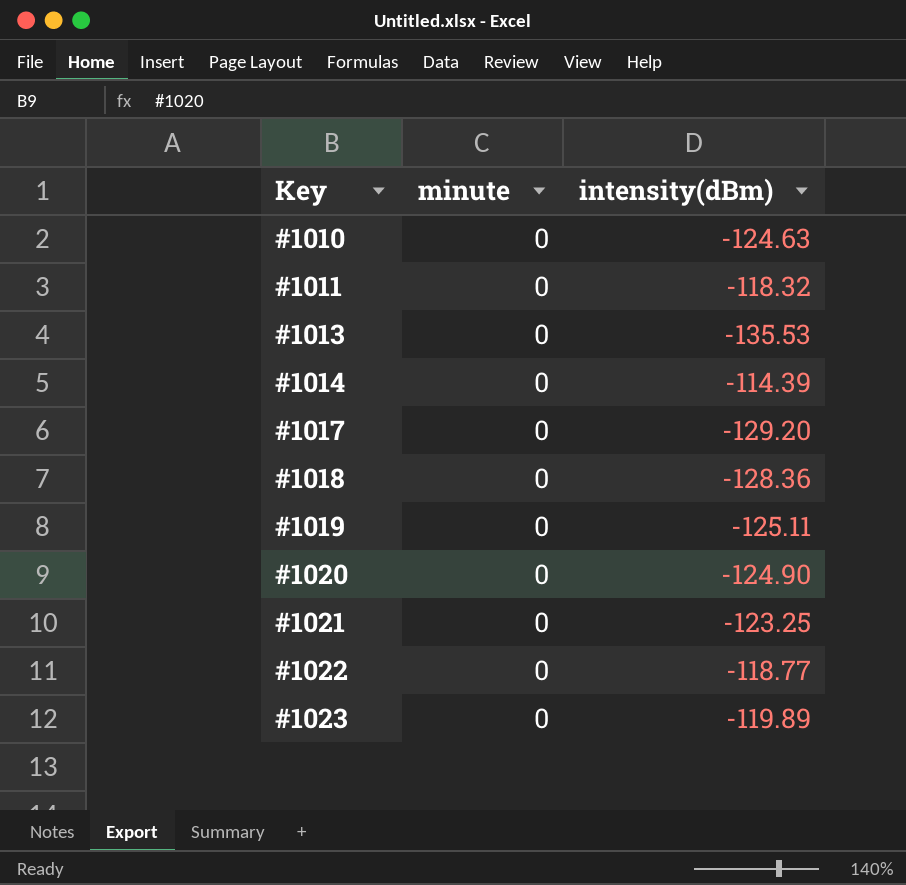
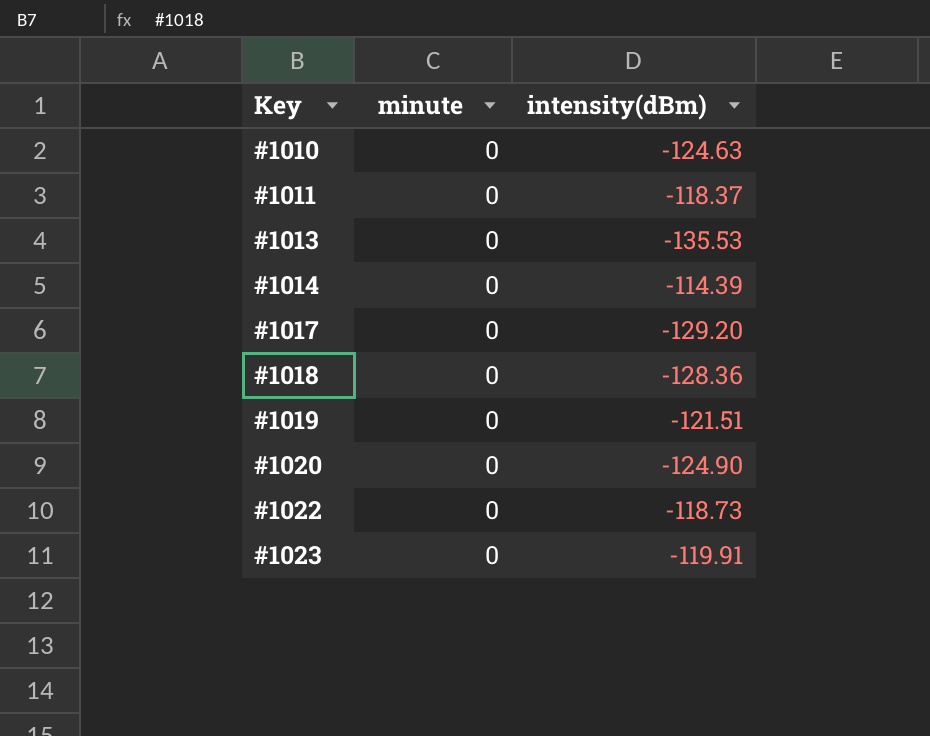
row #1021: 0 | -123.25 -> none
#1011 | intensity(dBm): -118.32 -> -118.37
#1019 | intensity(dBm): -125.11 -> -121.51
#1022 | intensity(dBm): -118.77 -> -118.73
#1023 | intensity(dBm): -119.89 -> -119.91

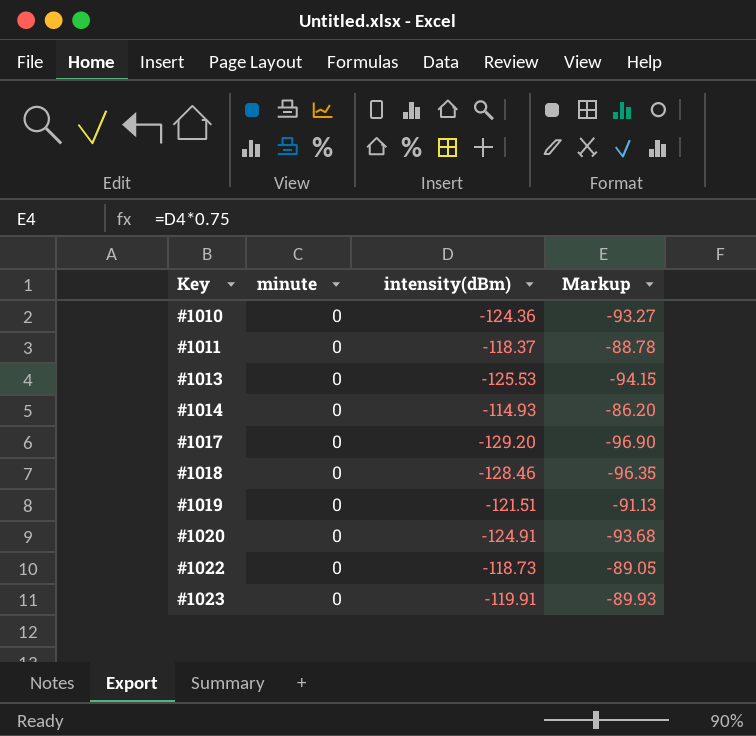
column Markup | formula: none -> [intensity(dBm)] * 0.75
#1010 | intensity(dBm): -124.63 -> -124.36
#1013 | intensity(dBm): -135.53 -> -125.53
#1014 | intensity(dBm): -114.39 -> -114.93
#1018 | intensity(dBm): -128.36 -> -128.46
#1020 | intensity(dBm): -124.90 -> -124.91

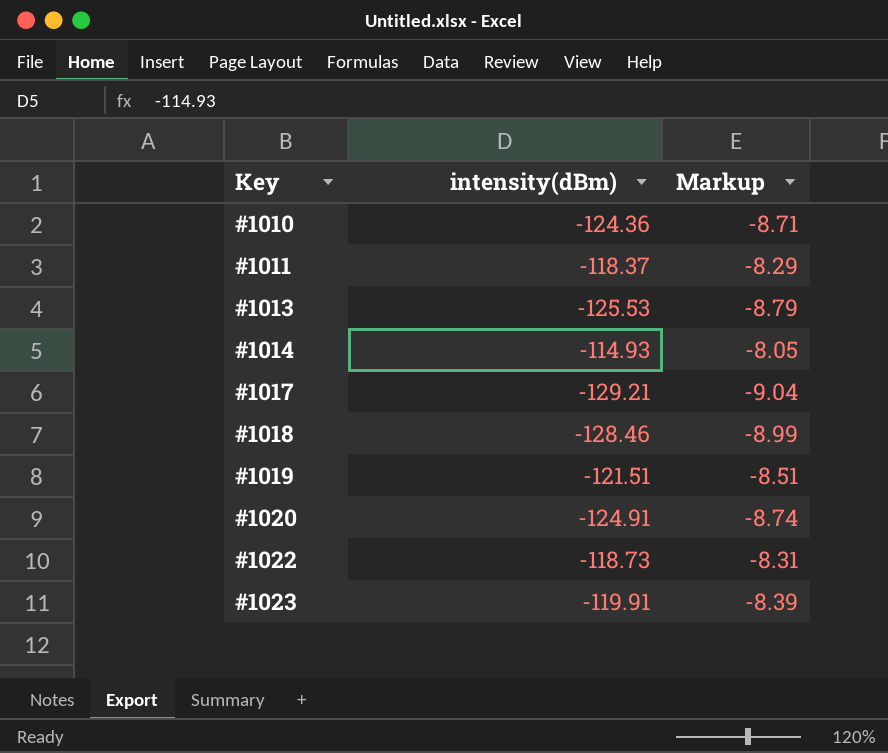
column minute | position: 2 -> none
column Markup | formula: [intensity(dBm)] * 0.75 -> [intensity(dBm)] * 0.07
#1017 | intensity(dBm): -129.20 -> -129.21

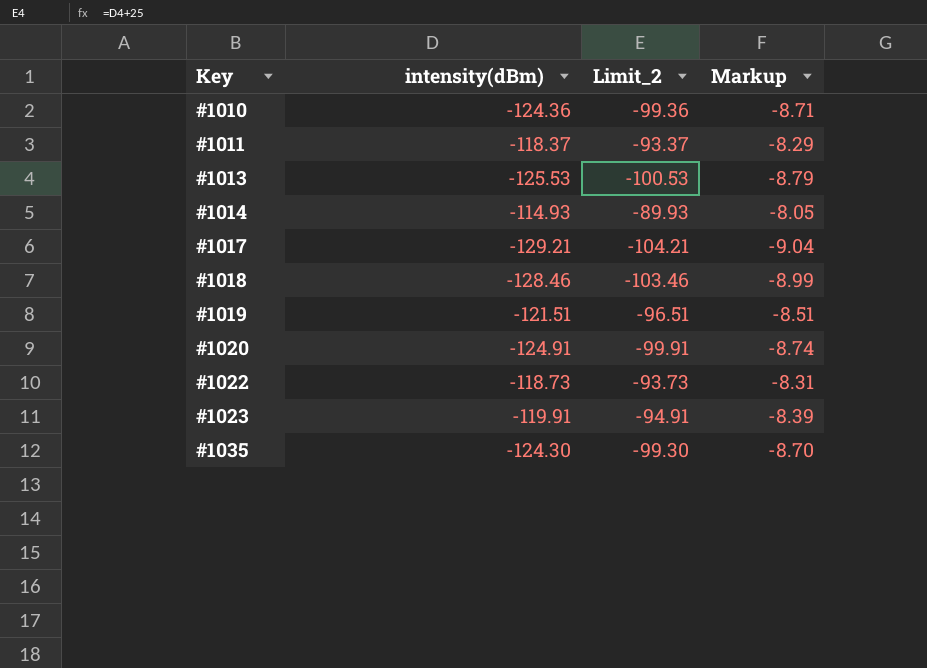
column Limit_2 | formula: none -> [intensity(dBm)] + 25
row #1035: none -> -124.30 | -99.30 | -8.70

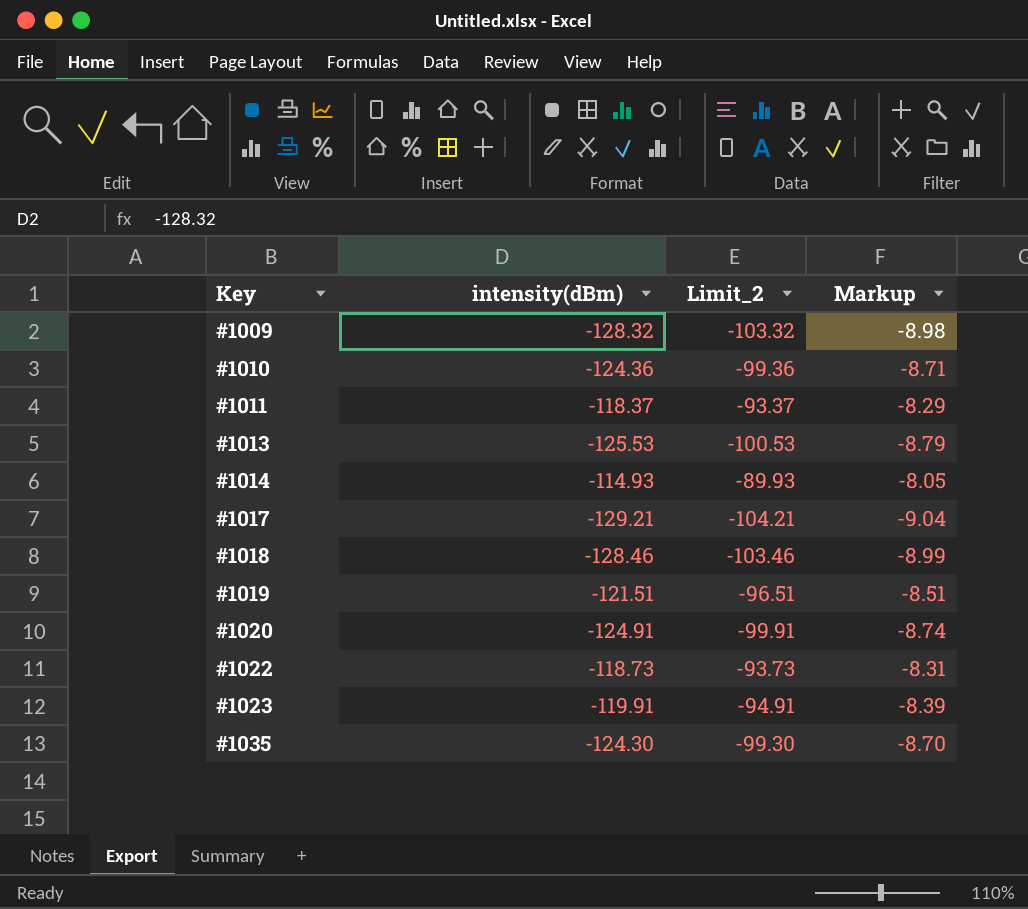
row #1009: none -> -128.32 | -103.32 | -8.98

